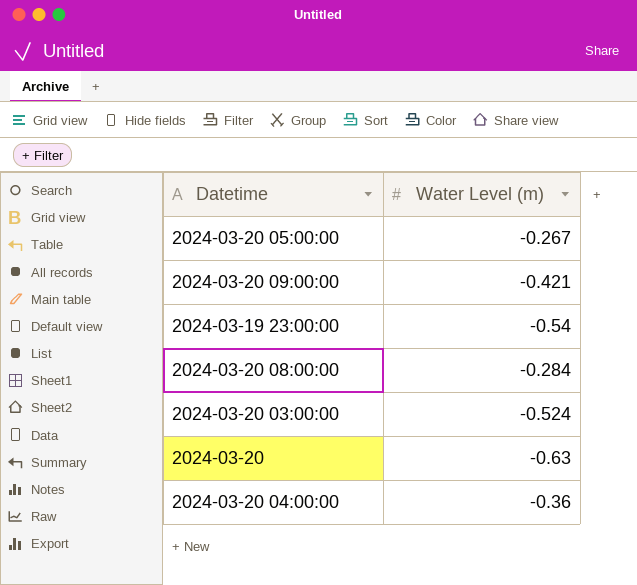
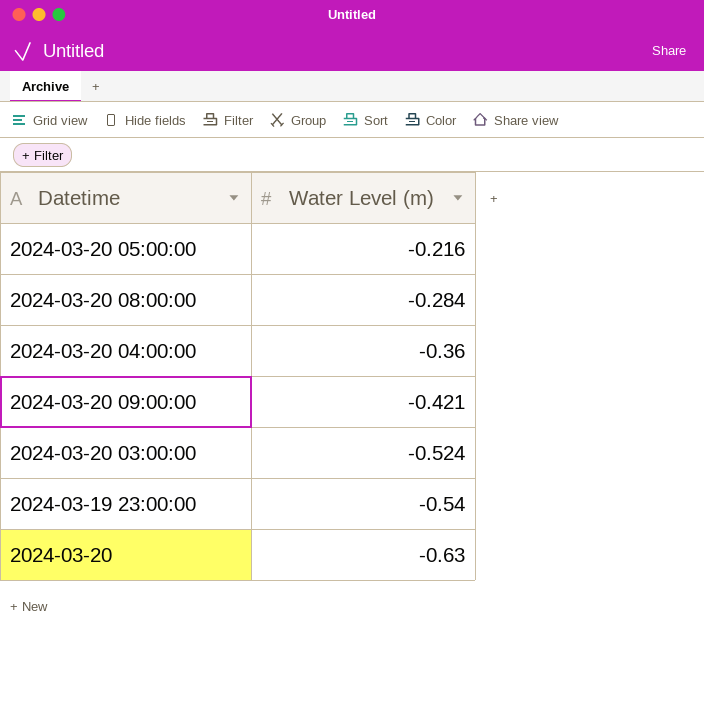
row order: none -> Water Level (m) descending
2024-03-20 05:00:00 | Water Level (m): -0.267 -> -0.216

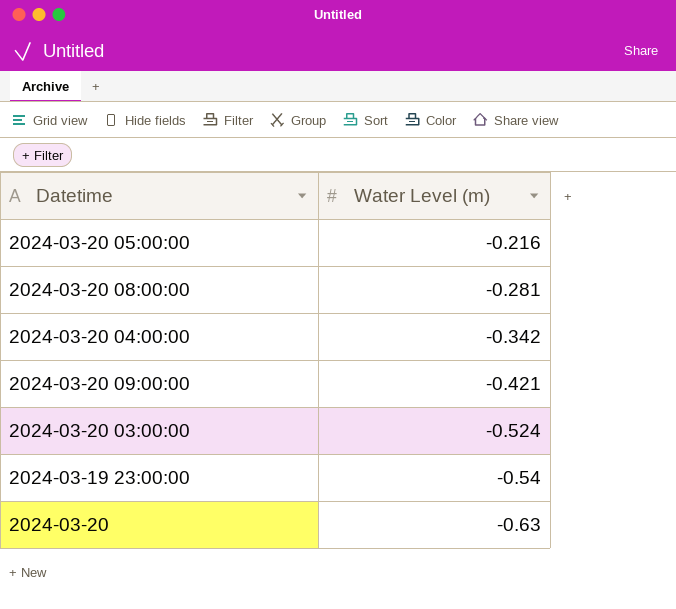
2024-03-20 08:00:00 | Water Level (m): -0.284 -> -0.281
2024-03-20 04:00:00 | Water Level (m): -0.36 -> -0.342

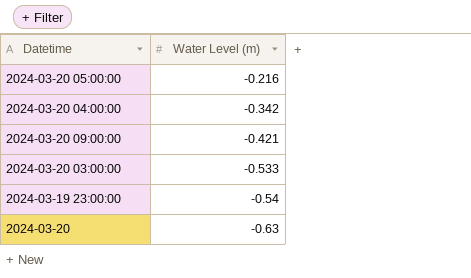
row 2024-03-20 08:00:00: -0.281 -> none
2024-03-20 03:00:00 | Water Level (m): -0.524 -> -0.533

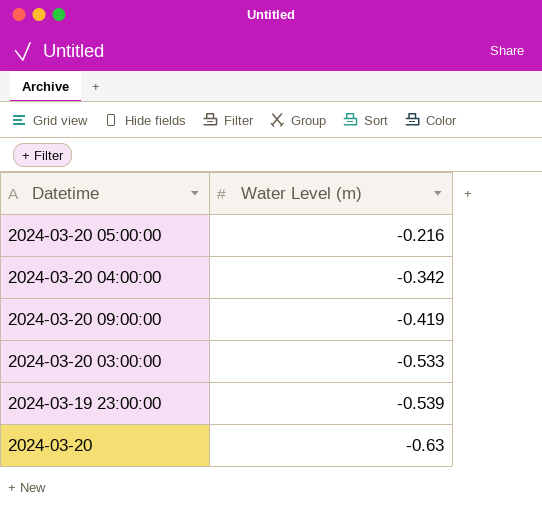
2024-03-20 09:00:00 | Water Level (m): -0.421 -> -0.419
2024-03-19 23:00:00 | Water Level (m): -0.54 -> -0.539

